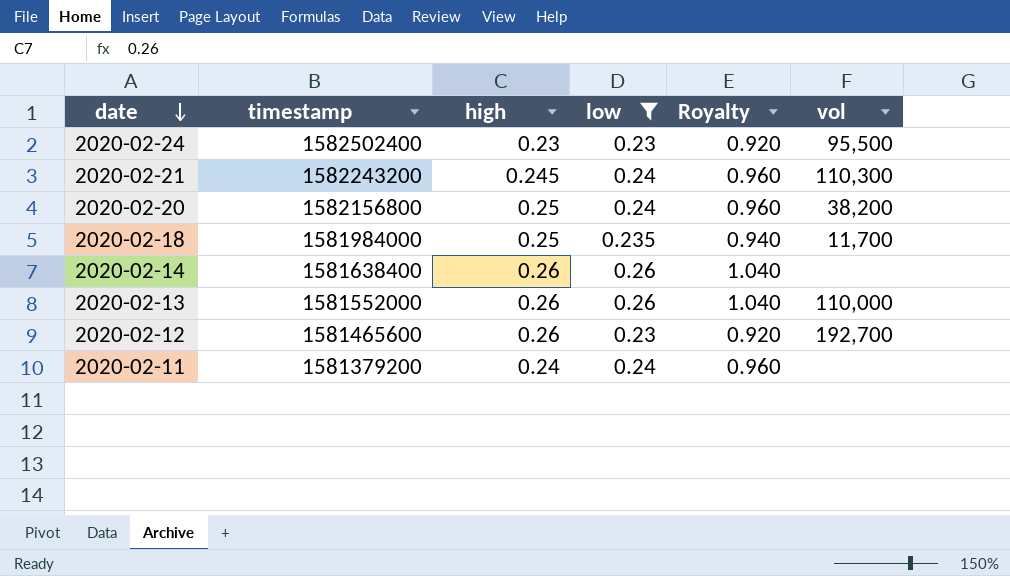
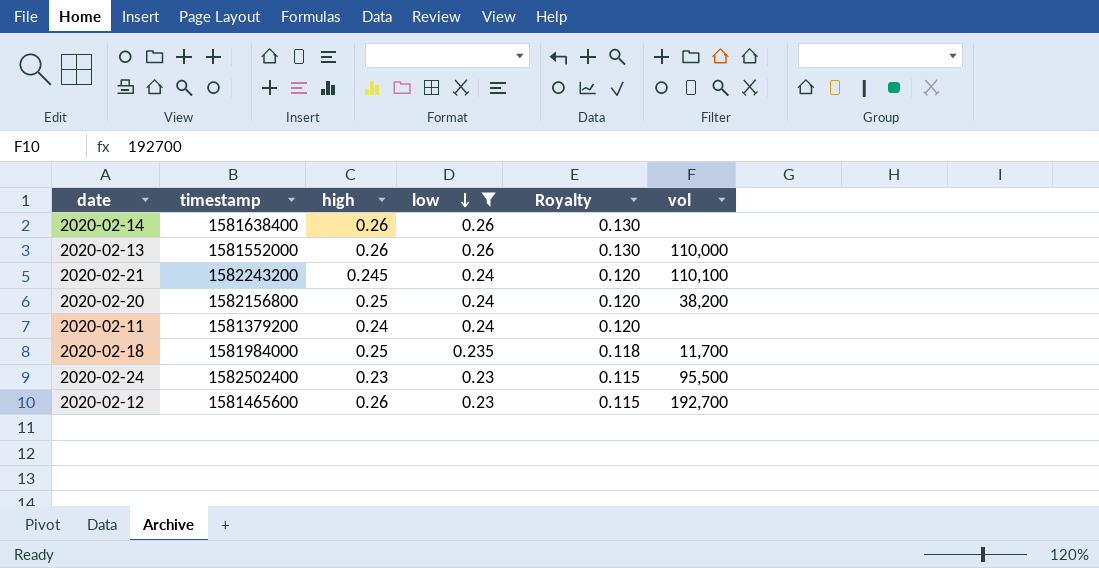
row order: date descending -> low descending
column Royalty | formula: [low] * 4 -> [low] * 0.5
2020-02-21 | vol: 110,300 -> 110,100

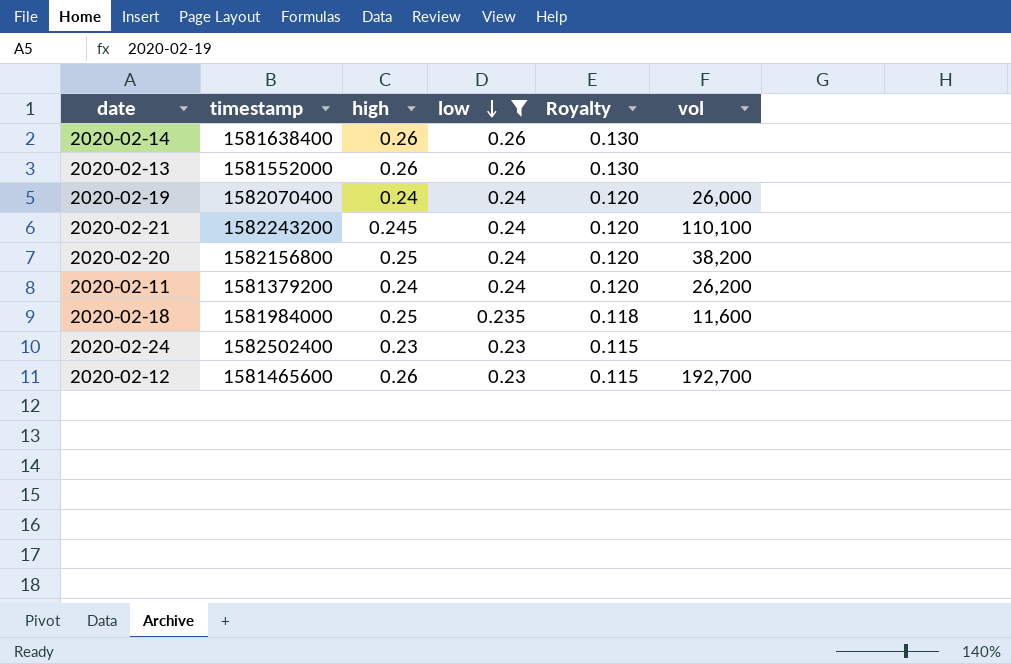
2020-02-13 | vol: 110,000 -> none
row 2020-02-19: none -> 1582070400 | 0.24 | 0.24 | 0.120 | 26,000
2020-02-11 | vol: none -> 26,200
2020-02-18 | vol: 11,700 -> 11,600
2020-02-24 | vol: 95,500 -> none

